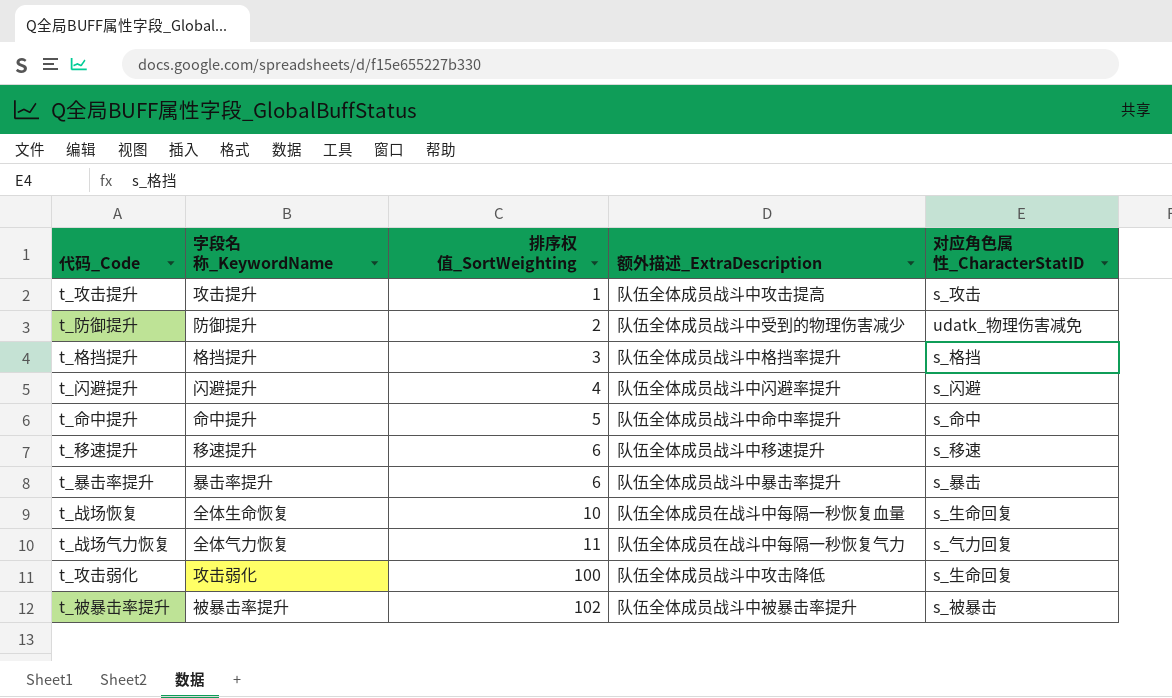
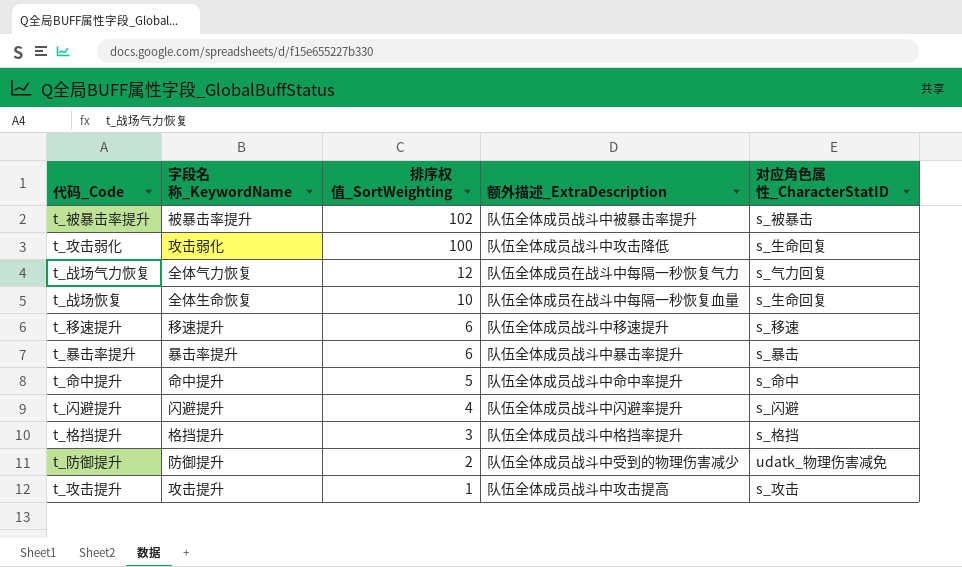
row order: 排序权值_SortWeighting ascending -> 排序权值_SortWeighting descending
t_战场气力恢复 | 排序权值_SortWeighting: 11 -> 12

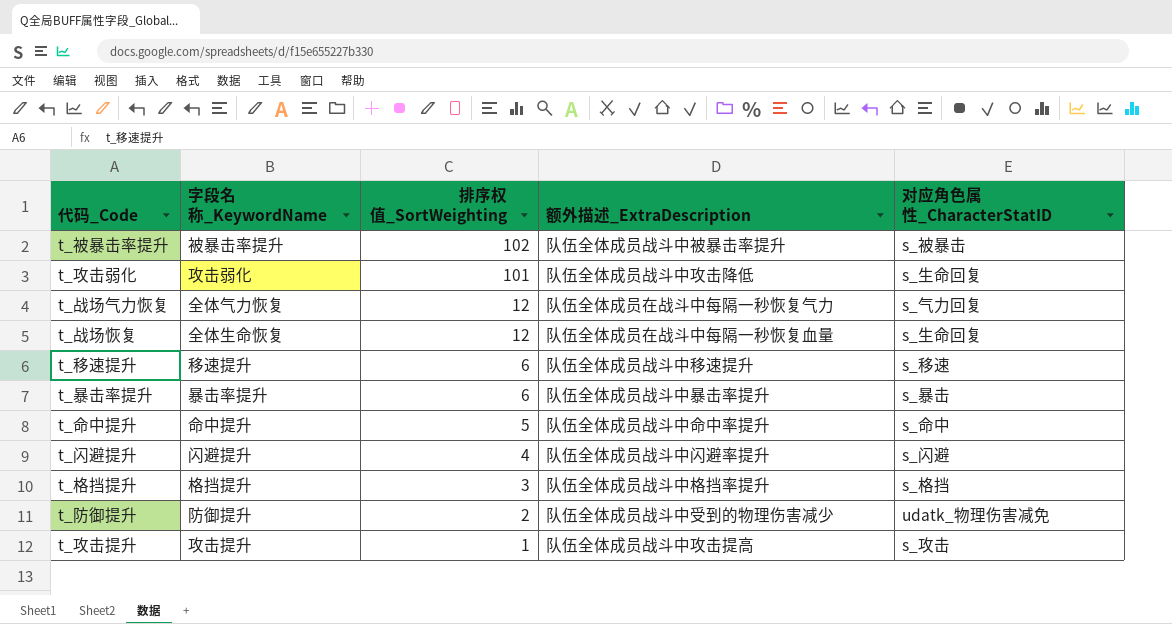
t_攻击弱化 | 排序权值_SortWeighting: 100 -> 101
t_战场恢复 | 排序权值_SortWeighting: 10 -> 12

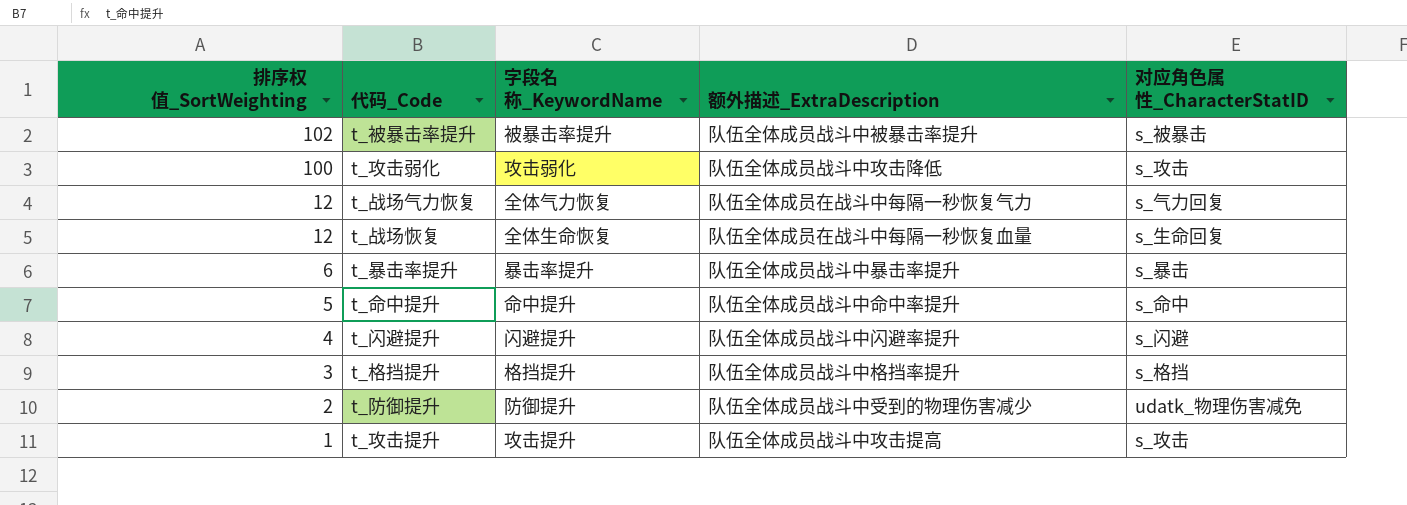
column 排序权值_SortWeighting | position: 3 -> 1
row t_移速提升: 移速提升 | 6 | 队伍全体成员战斗中移速提升 | s_移速 -> none
t_攻击弱化 | 排序权值_SortWeighting: 101 -> 100
t_攻击弱化 | 对应角色属性_CharacterStatID: s_生命回复 -> s_攻击

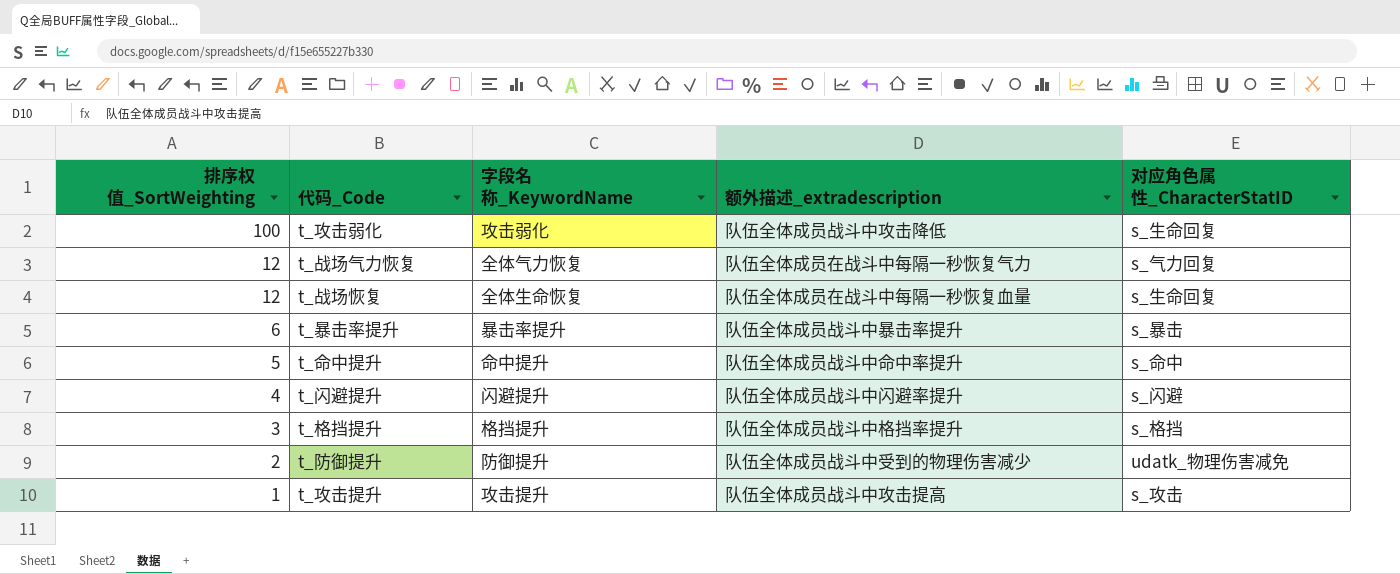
column name: 额外描述_ExtraDescription -> 额外描述_extradescription
row t_被暴击率提升: 102 | 被暴击率提升 | 队伍全体成员战斗中被暴击率提升 | s_被暴击 -> none
t_攻击弱化 | 对应角色属性_CharacterStatID: s_攻击 -> s_生命回复

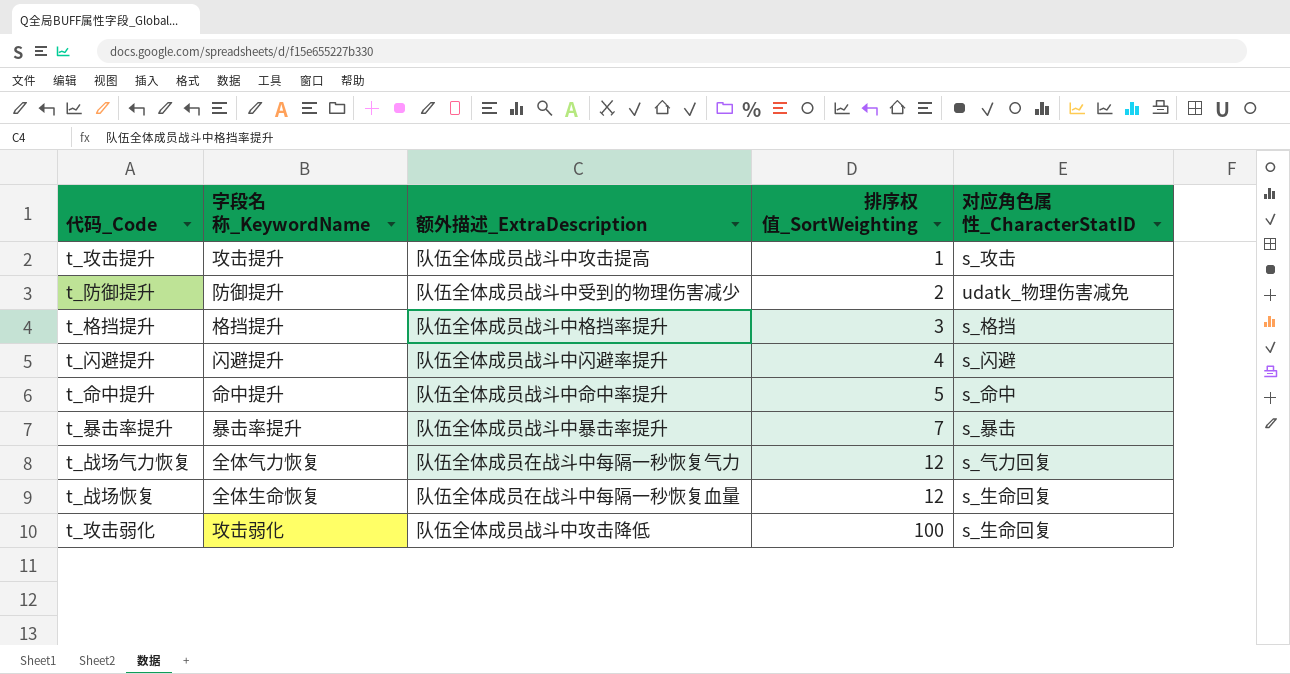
row order: 排序权值_SortWeighting descending -> 排序权值_SortWeighting ascending
column name: 额外描述_extradescription -> 额外描述_ExtraDescription
column 排序权值_SortWeighting | position: 1 -> 4
t_暴击率提升 | 排序权值_SortWeighting: 6 -> 7

